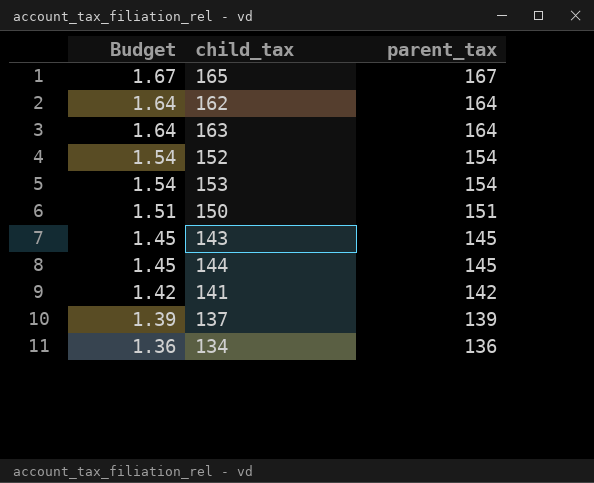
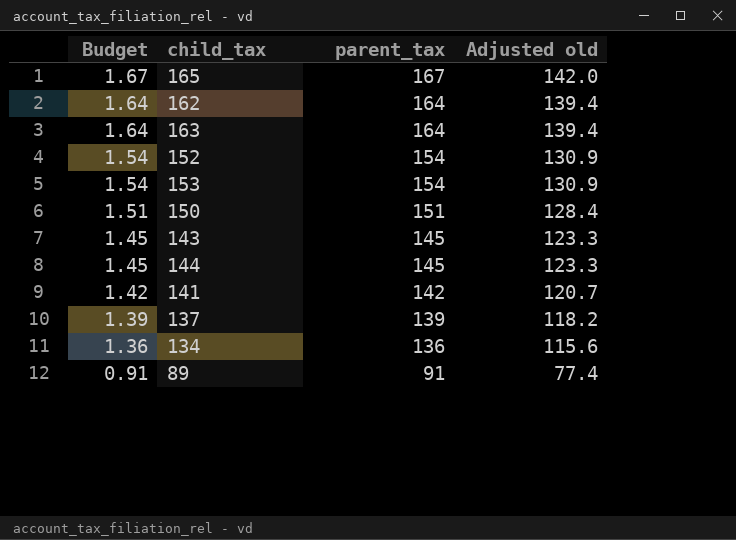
column Adjusted old | formula: none -> [parent_tax] * 0.85
row 89: none -> 0.91 | 91 | 77.4

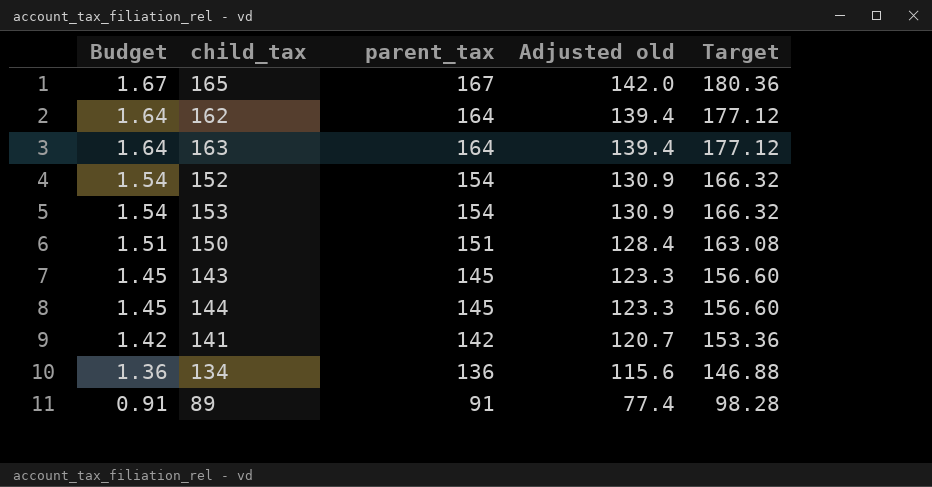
column Target | formula: none -> [parent_tax] * 1.08
row 137: 1.39 | 139 | 118.2 -> none

